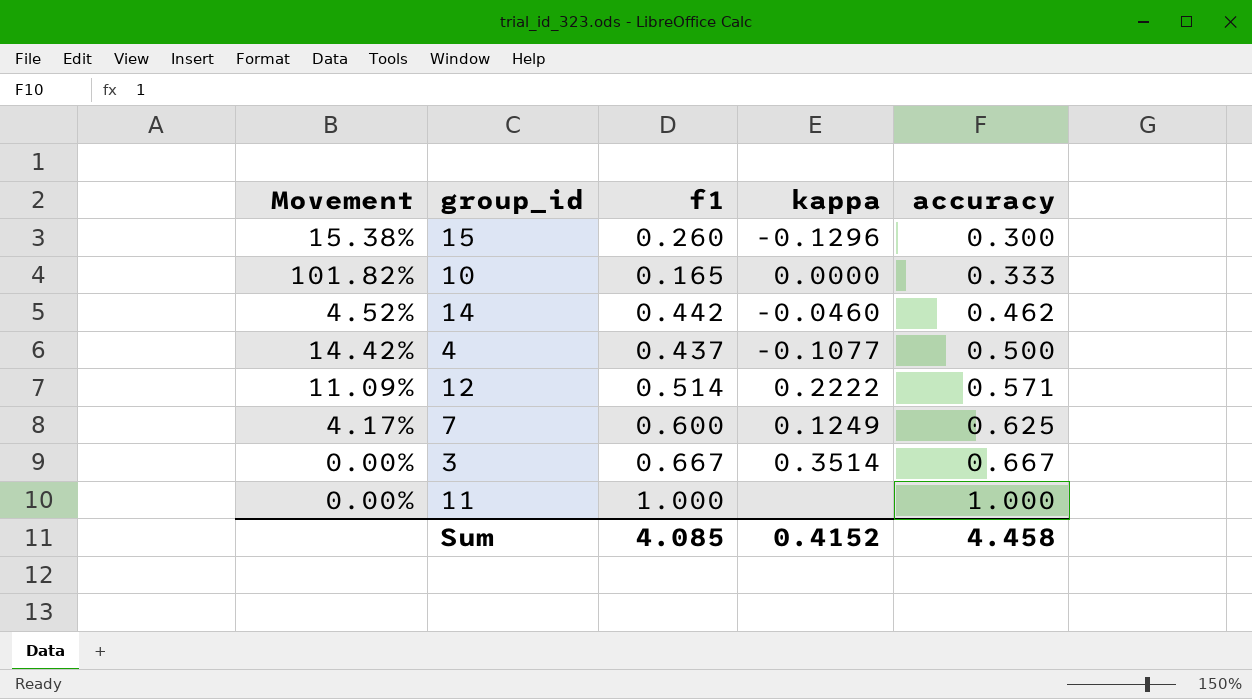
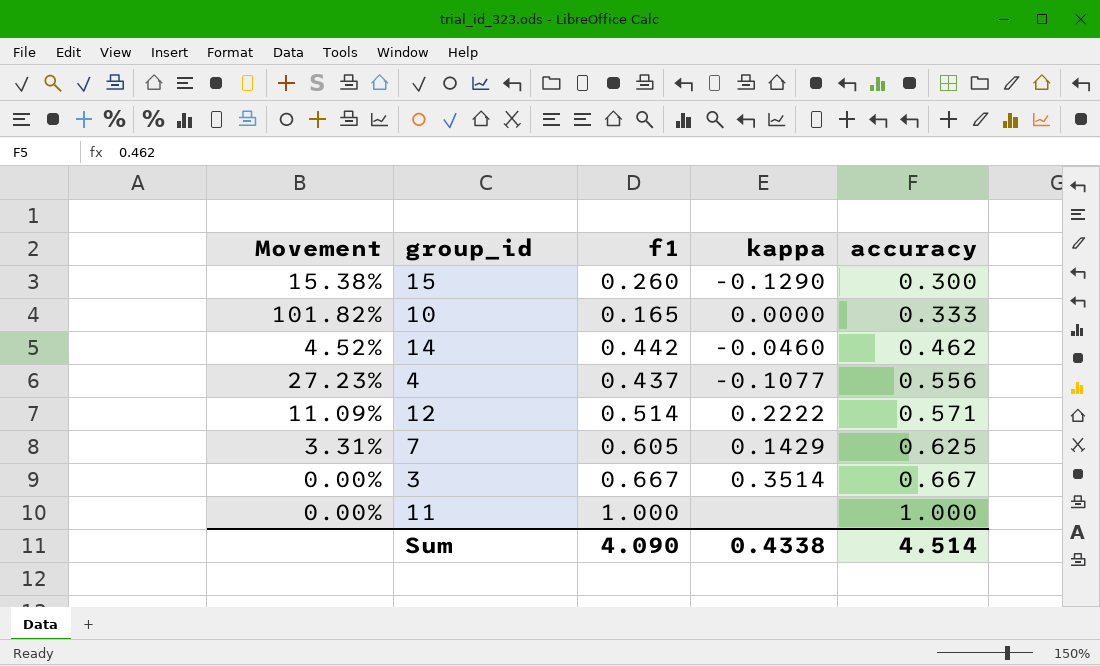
15 | kappa: -0.1296 -> -0.1290
4 | Movement: 14.42% -> 27.23%
4 | accuracy: 0.500 -> 0.556
7 | Movement: 4.17% -> 3.31%
7 | f1: 0.600 -> 0.605
7 | kappa: 0.1249 -> 0.1429
Sum | f1: 4.085 -> 4.090
Sum | kappa: 0.4152 -> 0.4338
Sum | accuracy: 4.458 -> 4.514

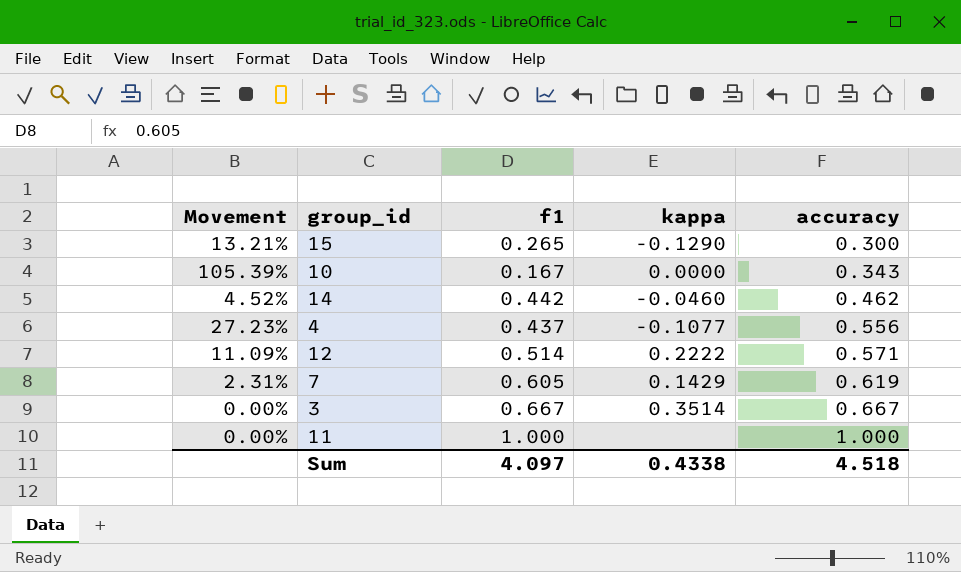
15 | Movement: 15.38% -> 13.21%
15 | f1: 0.260 -> 0.265
10 | Movement: 101.82% -> 105.39%
10 | f1: 0.165 -> 0.167
10 | accuracy: 0.333 -> 0.343
7 | Movement: 3.31% -> 2.31%
7 | accuracy: 0.625 -> 0.619
Sum | f1: 4.090 -> 4.097
Sum | accuracy: 4.514 -> 4.518

